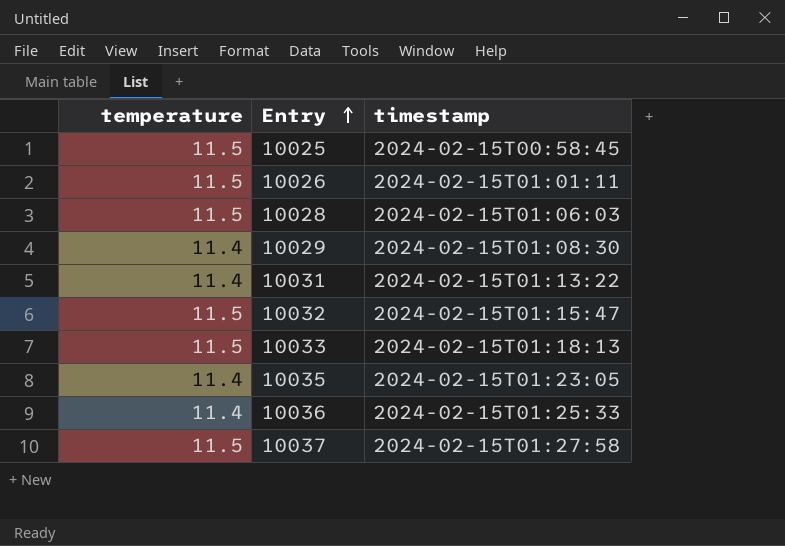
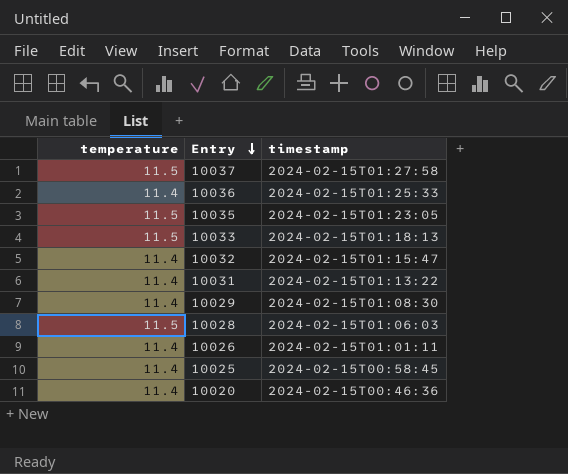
row order: Entry ascending -> Entry descending
10035 | temperature: 11.4 -> 11.5
10032 | temperature: 11.5 -> 11.4
10026 | temperature: 11.5 -> 11.4
10025 | temperature: 11.5 -> 11.4
row 10020: none -> 11.4 | 2024-02-15T00:46:36

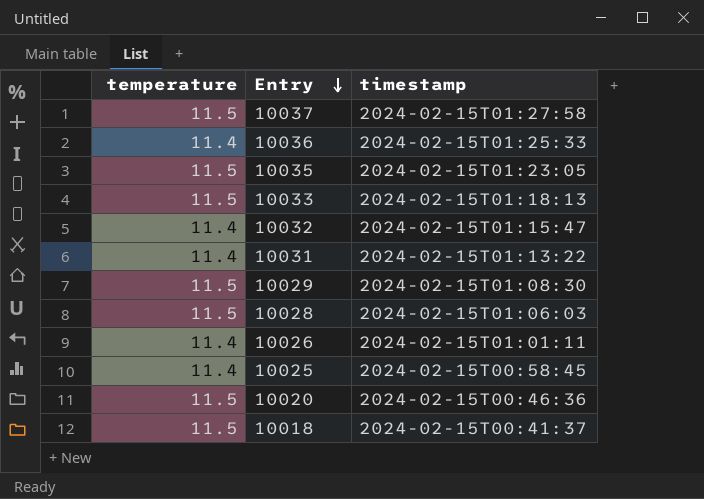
10029 | temperature: 11.4 -> 11.5
10020 | temperature: 11.4 -> 11.5
row 10018: none -> 11.5 | 2024-02-15T00:41:37

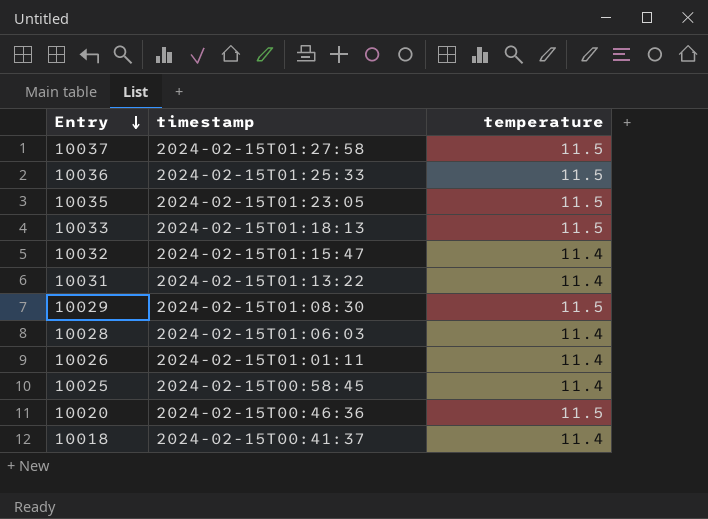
column temperature | position: 1 -> 3
10036 | temperature: 11.4 -> 11.5
10028 | temperature: 11.5 -> 11.4
10018 | temperature: 11.5 -> 11.4

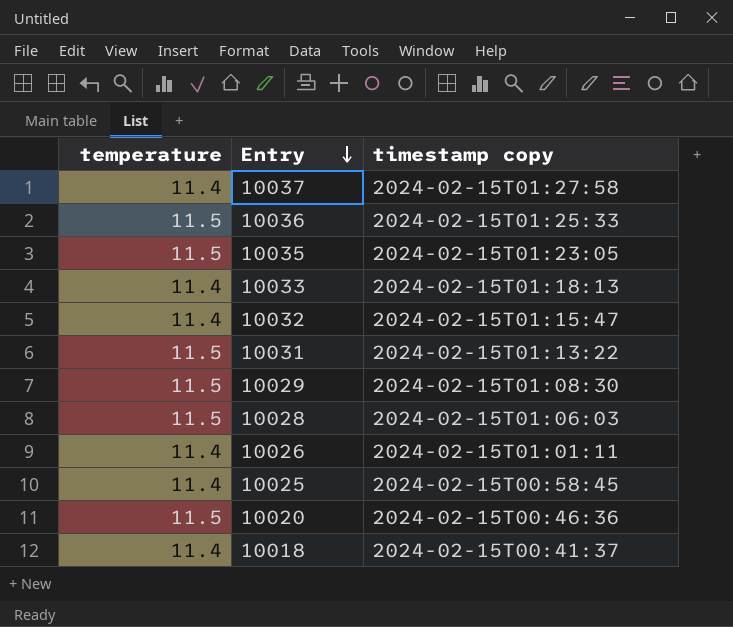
column temperature | position: 3 -> 1
column name: timestamp -> timestamp copy
10037 | temperature: 11.5 -> 11.4
10033 | temperature: 11.5 -> 11.4
10031 | temperature: 11.4 -> 11.5
10028 | temperature: 11.4 -> 11.5

